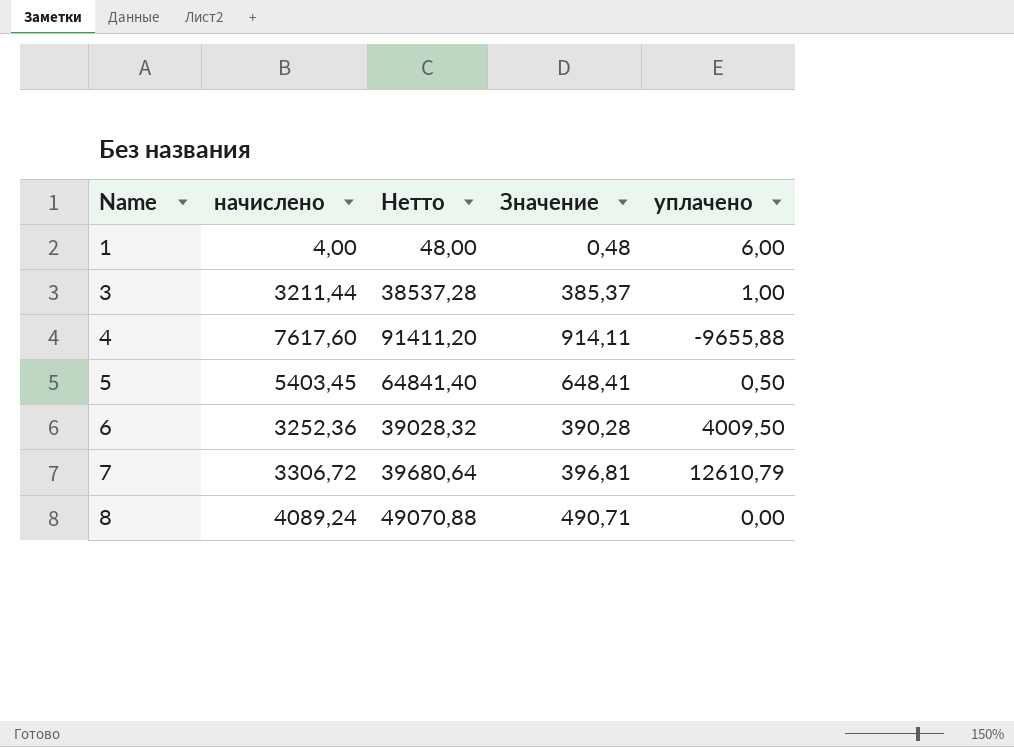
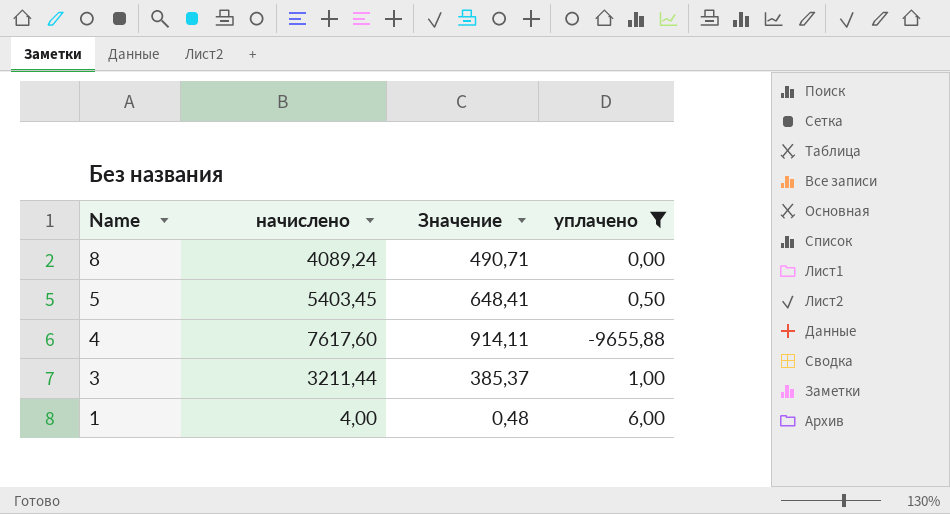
filter: none -> уплачено <= 6,00
row order: Name ascending -> Name descending
column Нетто | formula: [начислено] * 12 -> none

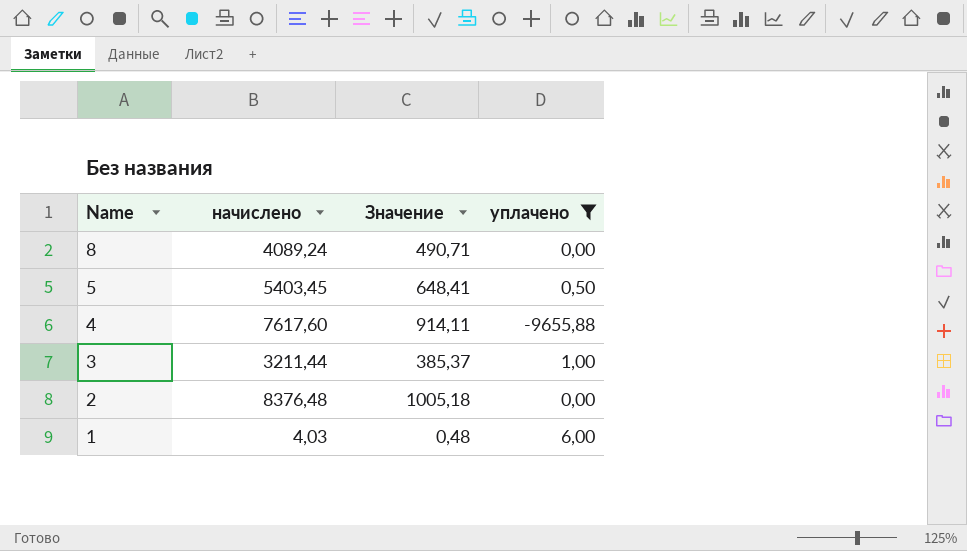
row 2: none -> 8376,48 | 1005,18 | 0,00
1 | начислено: 4,00 -> 4,03

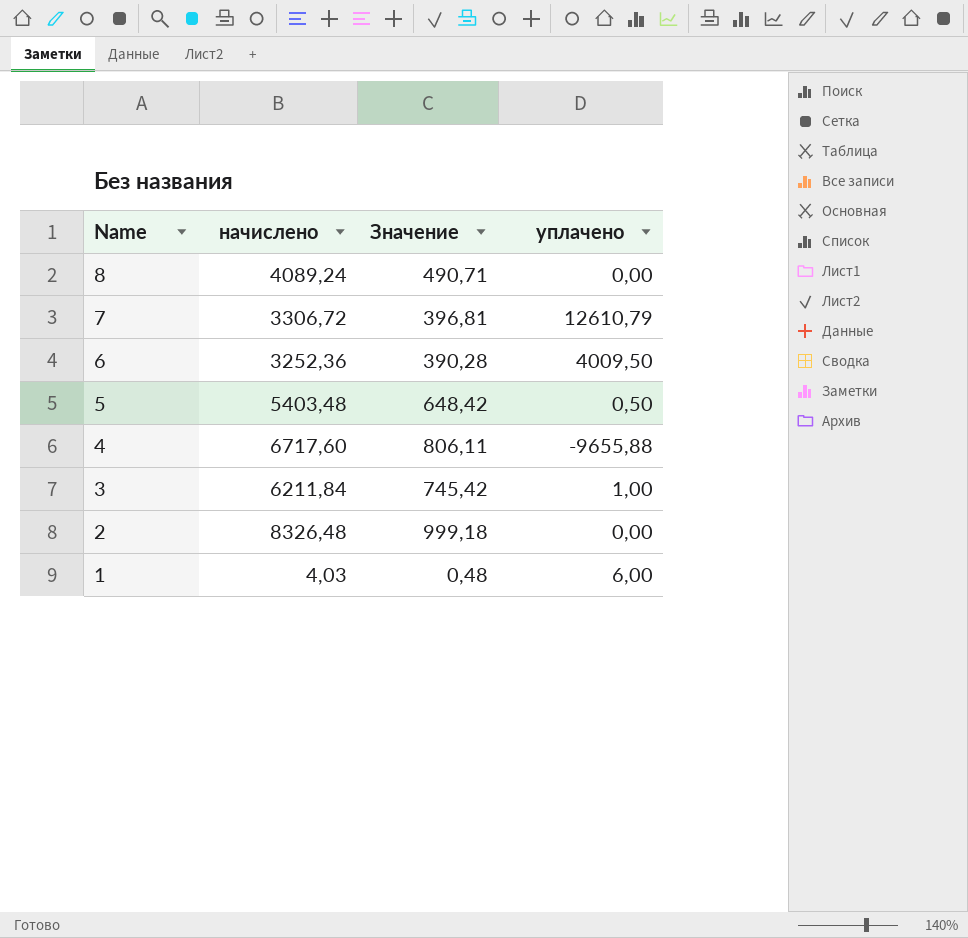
filter: уплачено <= 6,00 -> none
5 | начислено: 5403,45 -> 5403,48
5 | Значение: 648,41 -> 648,42
4 | начислено: 7617,60 -> 6717,60
4 | Значение: 914,11 -> 806,11
3 | начислено: 3211,44 -> 6211,84
3 | Значение: 385,37 -> 745,42
2 | начислено: 8376,48 -> 8326,48
2 | Значение: 1005,18 -> 999,18

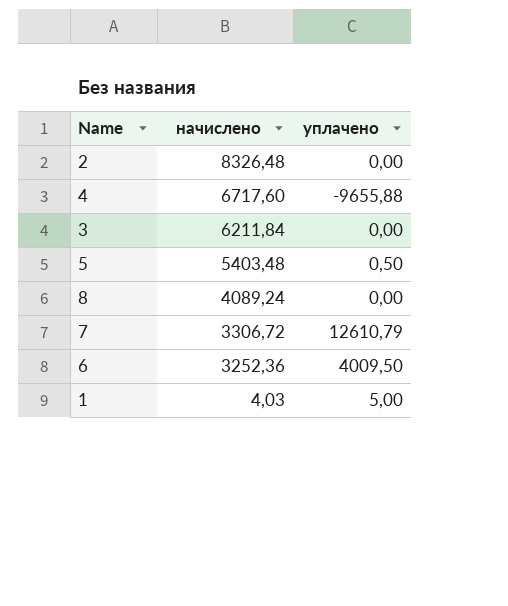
row order: Name descending -> начислено descending
column Значение | formula: [начислено] * 0,12 -> none
3 | уплачено: 1,00 -> 0,00
1 | уплачено: 6,00 -> 5,00

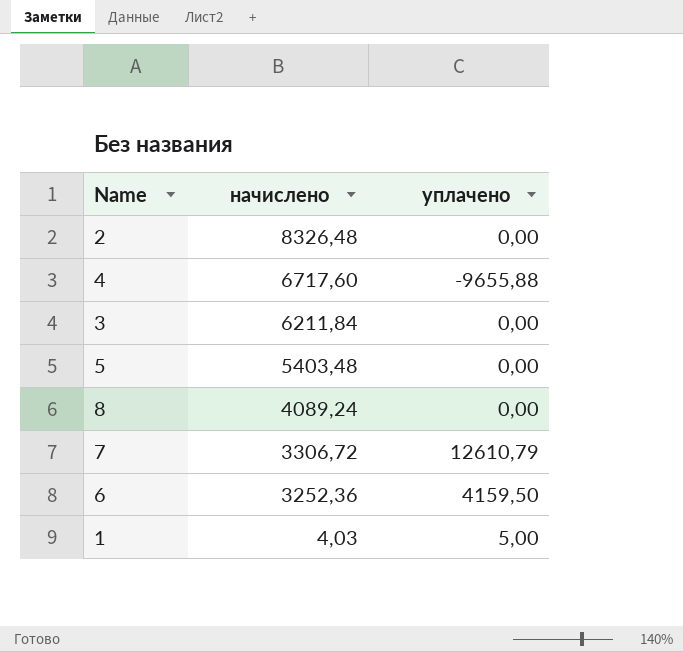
5 | уплачено: 0,50 -> 0,00
6 | уплачено: 4009,50 -> 4159,50

